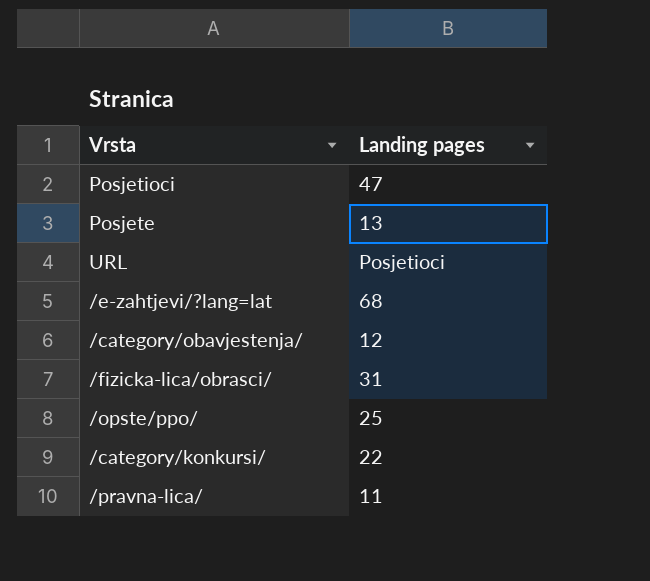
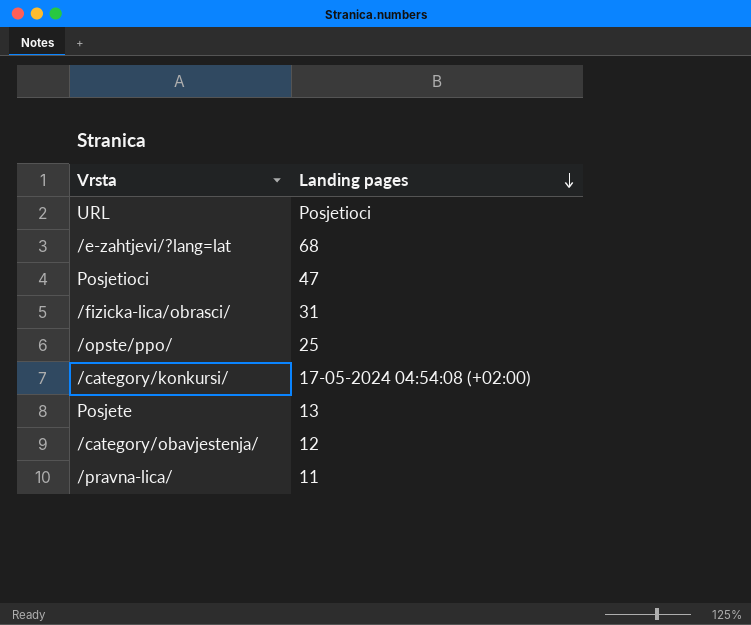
row order: none -> Landing pages descending
/category/konkursi/ | Landing pages: 22 -> 17-05-2024 04:54:08 (+02:00)

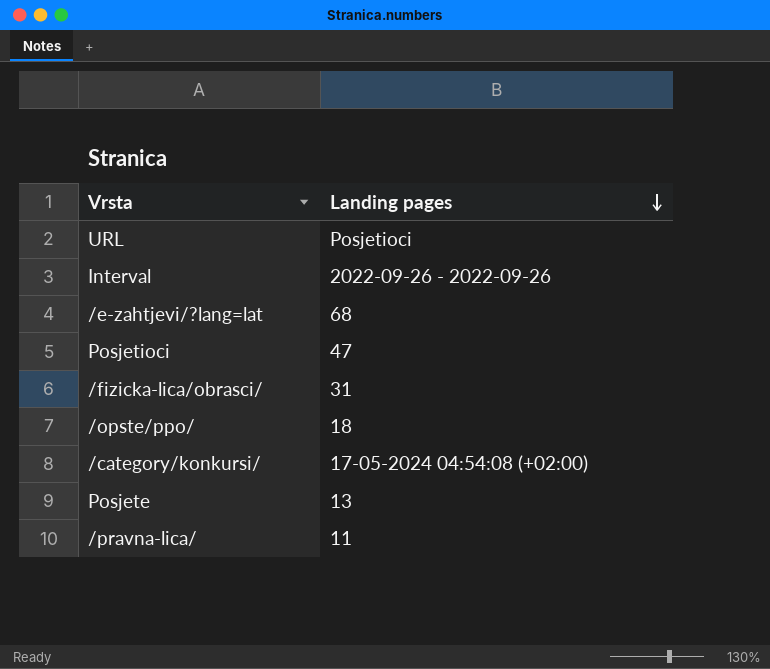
row /category/obavjestenja/: 12 -> none
row Interval: none -> 2022-09-26 - 2022-09-26
/opste/ppo/ | Landing pages: 25 -> 18

